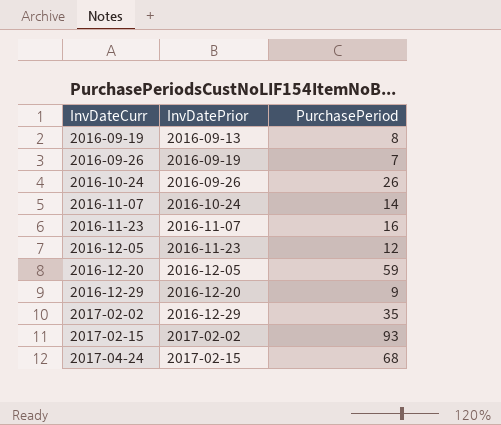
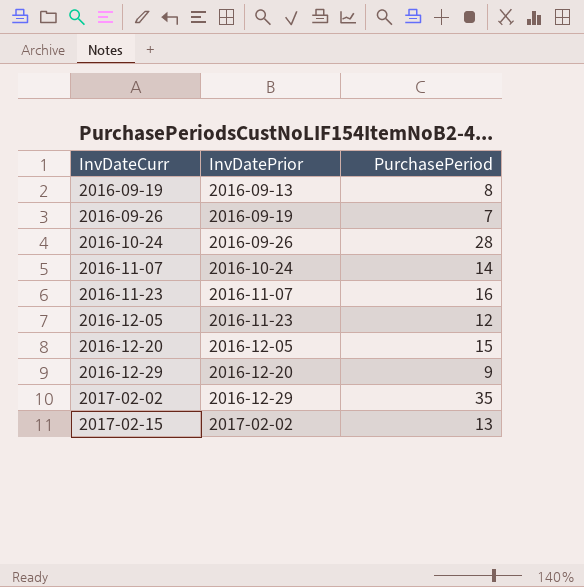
row 2017-04-24: 2017-02-15 | 68 -> none
2016-10-24 | PurchasePeriod: 26 -> 28
2016-12-20 | PurchasePeriod: 59 -> 15
2017-02-15 | PurchasePeriod: 93 -> 13

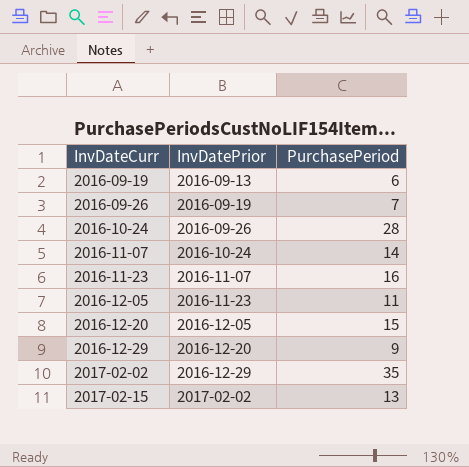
2016-09-19 | PurchasePeriod: 8 -> 6
2016-12-05 | PurchasePeriod: 12 -> 11

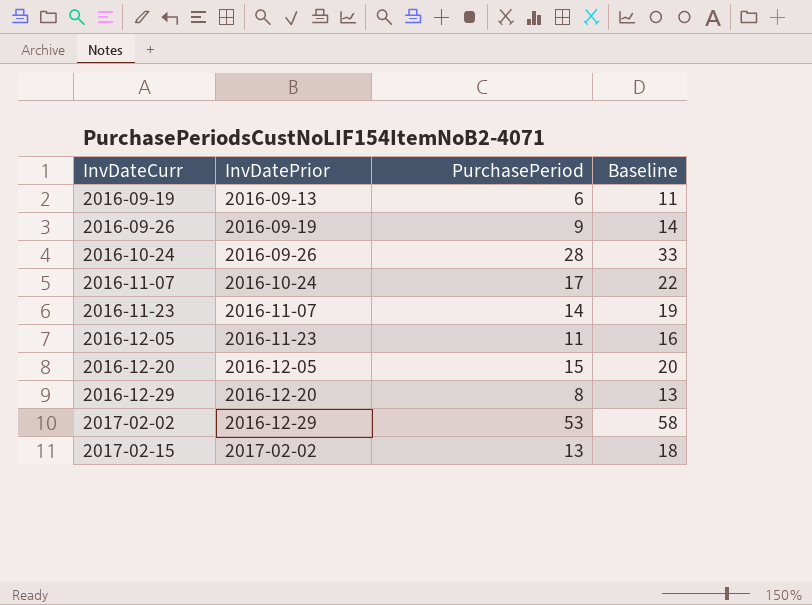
column Baseline | formula: none -> [PurchasePeriod] + 5
2016-09-26 | PurchasePeriod: 7 -> 9
2016-11-07 | PurchasePeriod: 14 -> 17
2016-11-23 | PurchasePeriod: 16 -> 14
2016-12-29 | PurchasePeriod: 9 -> 8
2017-02-02 | PurchasePeriod: 35 -> 53

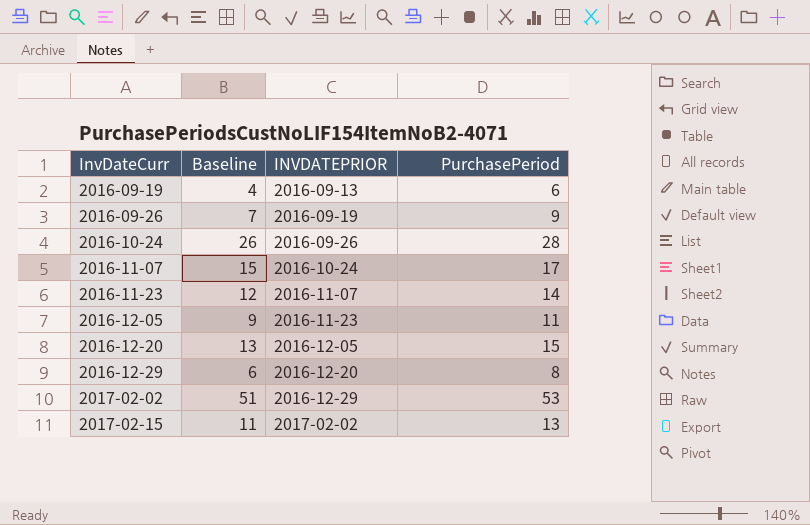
column Baseline | formula: [PurchasePeriod] + 5 -> [PurchasePeriod] - 2
column Baseline | position: 4 -> 2
column name: InvDatePrior -> INVDATEPRIOR

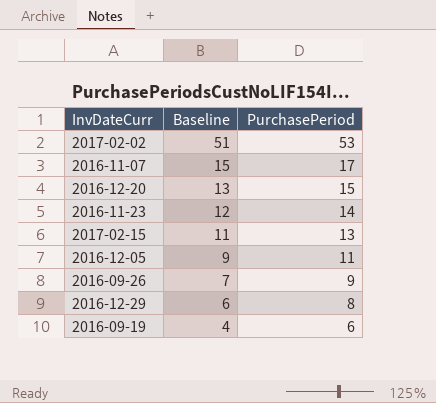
row order: InvDateCurr ascending -> Baseline descending
column INVDATEPRIOR | position: 3 -> none
row 2016-10-24: 26 | 2016-09-26 | 28 -> none

